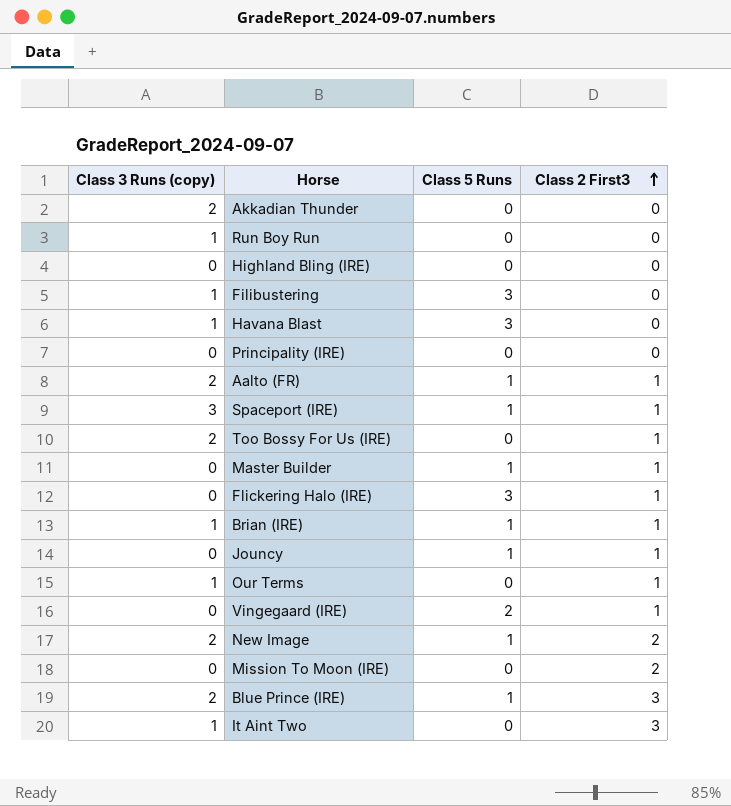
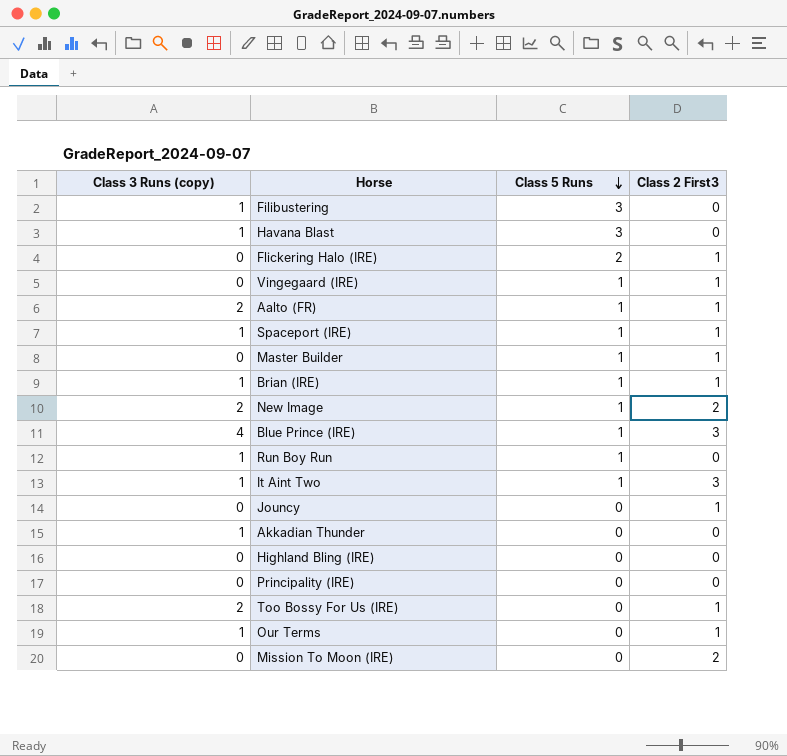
row order: Class 2 First3 ascending -> Class 5 Runs descending
Flickering Halo (IRE) | Class 5 Runs: 3 -> 2
Vingegaard (IRE) | Class 5 Runs: 2 -> 1
Spaceport (IRE) | Class 3 Runs (copy): 3 -> 1
Blue Prince (IRE) | Class 3 Runs (copy): 2 -> 4
Run Boy Run | Class 5 Runs: 0 -> 1
It Aint Two | Class 5 Runs: 0 -> 1
Jouncy | Class 5 Runs: 1 -> 0
Akkadian Thunder | Class 3 Runs (copy): 2 -> 1

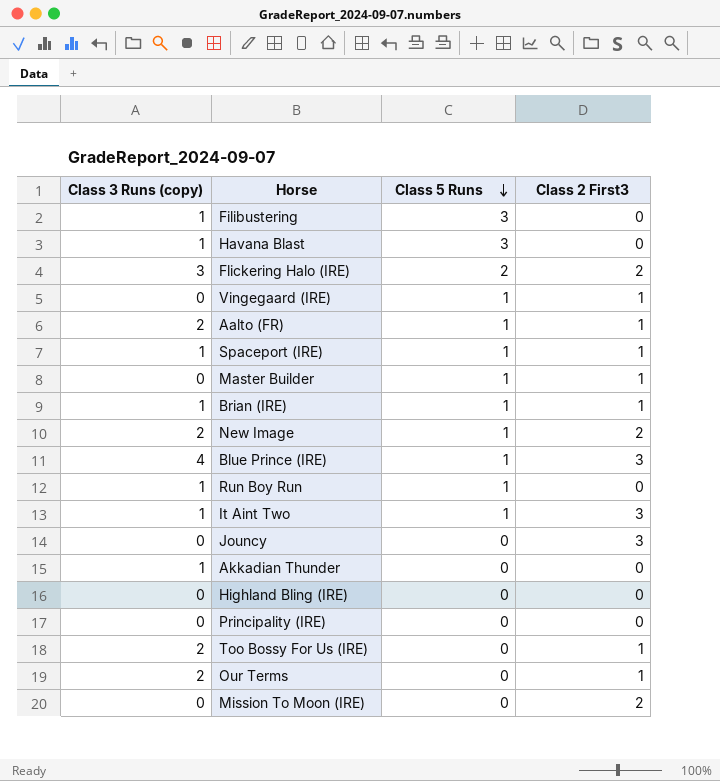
Flickering Halo (IRE) | Class 3 Runs (copy): 0 -> 3
Flickering Halo (IRE) | Class 2 First3: 1 -> 2
Jouncy | Class 2 First3: 1 -> 3
Our Terms | Class 3 Runs (copy): 1 -> 2

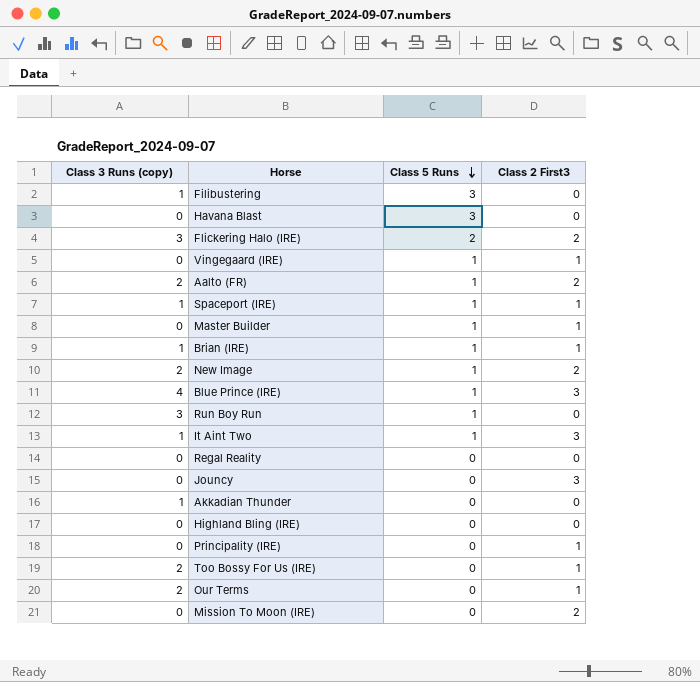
Havana Blast | Class 3 Runs (copy): 1 -> 0
Aalto (FR) | Class 2 First3: 1 -> 2
Run Boy Run | Class 3 Runs (copy): 1 -> 3
row Regal Reality: none -> 0 | 0 | 0
Principality (IRE) | Class 2 First3: 0 -> 1

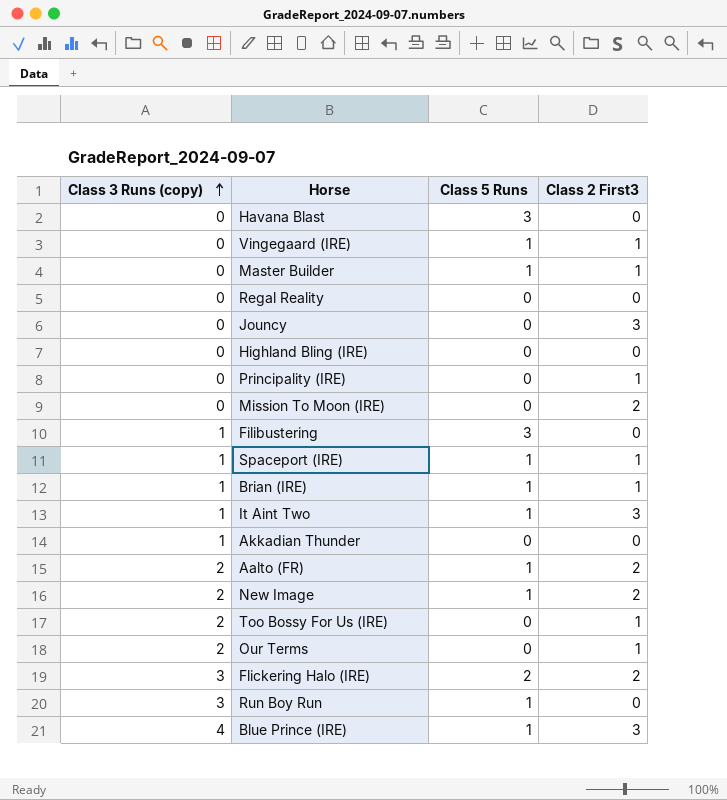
row order: Class 5 Runs descending -> Class 3 Runs (copy) ascending

